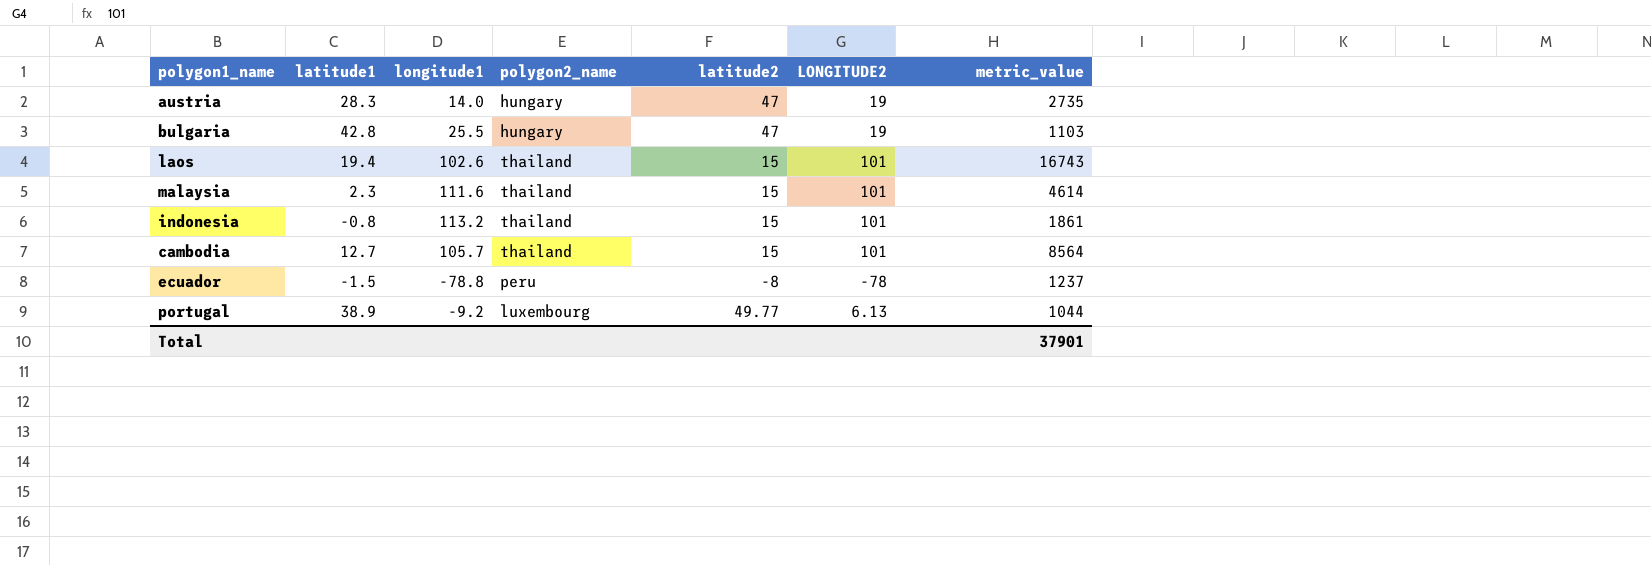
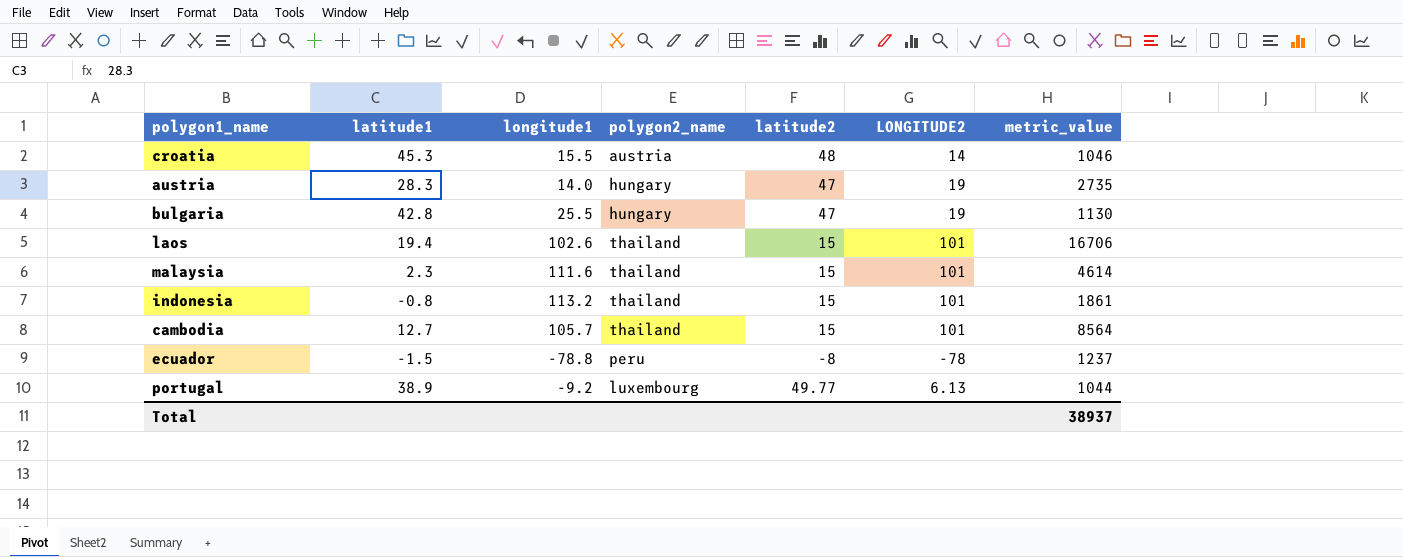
row croatia: none -> 45.3 | 15.5 | austria | 48 | 14 | 1046
bulgaria | metric_value: 1103 -> 1130
laos | metric_value: 16743 -> 16706
Total | metric_value: 37901 -> 38937

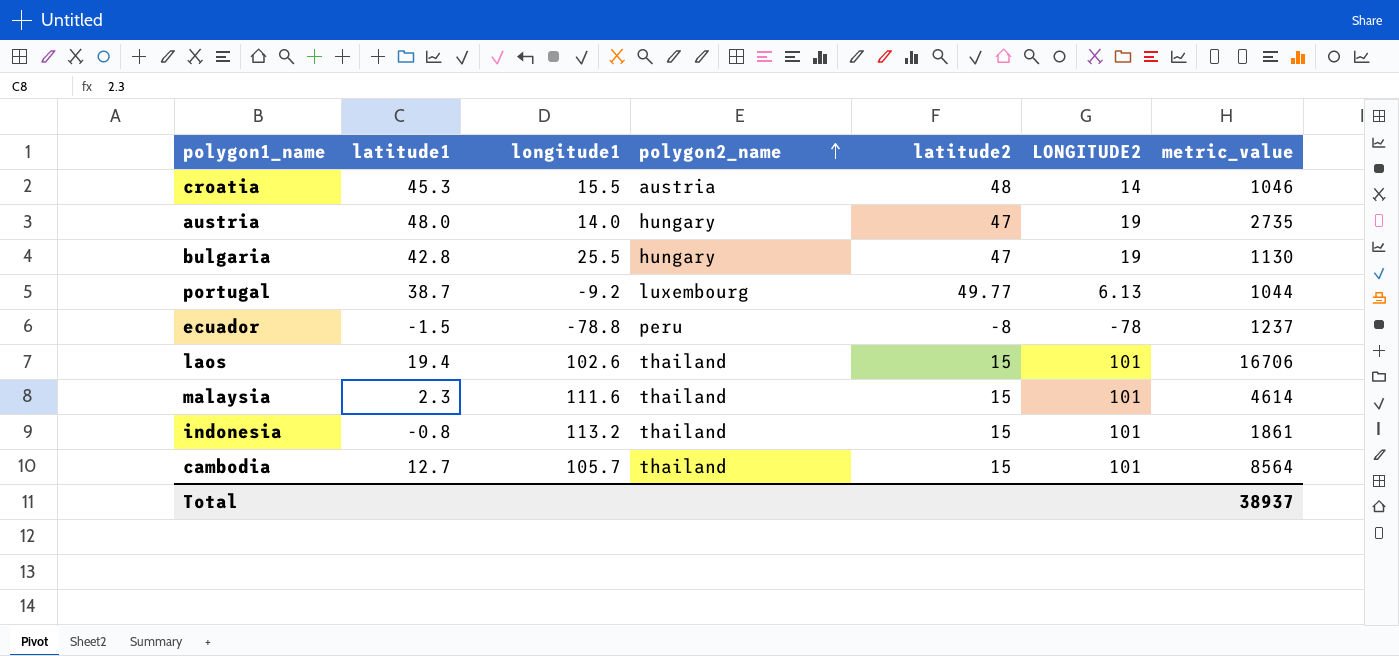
row order: none -> polygon2_name ascending
austria | latitude1: 28.3 -> 48.0
portugal | latitude1: 38.9 -> 38.7

